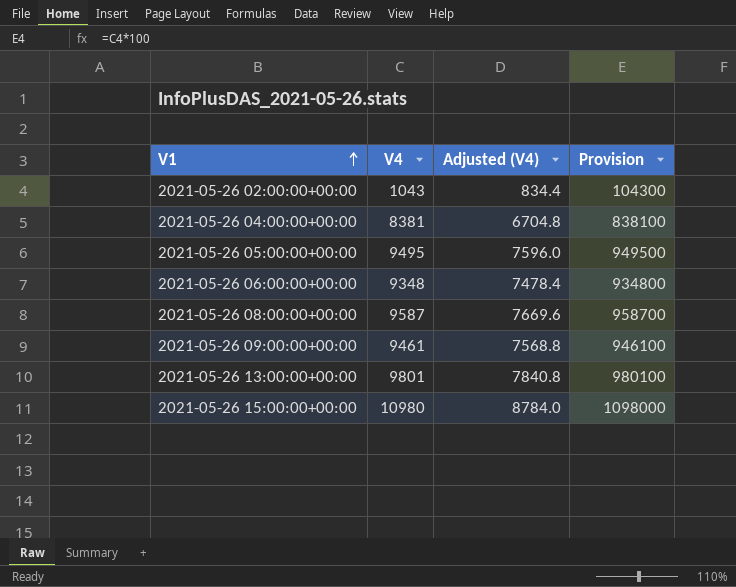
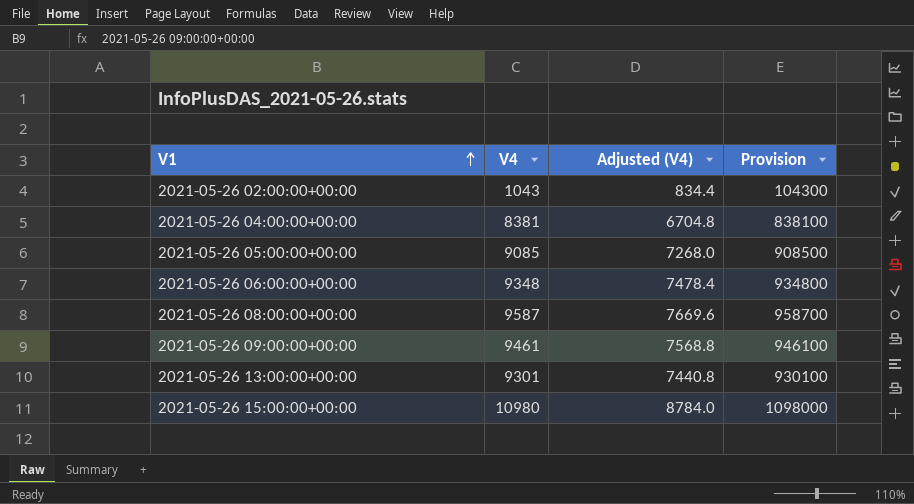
2021-05-26 05:00:00+00:00 | V4: 9495 -> 9085
2021-05-26 05:00:00+00:00 | Adjusted (V4): 7596.0 -> 7268.0
2021-05-26 05:00:00+00:00 | Provision: 949500 -> 908500
2021-05-26 13:00:00+00:00 | V4: 9801 -> 9301
2021-05-26 13:00:00+00:00 | Adjusted (V4): 7840.8 -> 7440.8
2021-05-26 13:00:00+00:00 | Provision: 980100 -> 930100

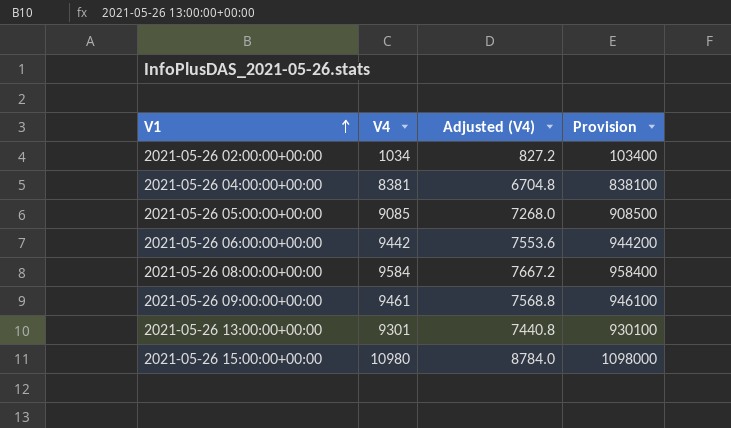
2021-05-26 02:00:00+00:00 | V4: 1043 -> 1034
2021-05-26 02:00:00+00:00 | Adjusted (V4): 834.4 -> 827.2
2021-05-26 02:00:00+00:00 | Provision: 104300 -> 103400
2021-05-26 06:00:00+00:00 | V4: 9348 -> 9442
2021-05-26 06:00:00+00:00 | Adjusted (V4): 7478.4 -> 7553.6
2021-05-26 06:00:00+00:00 | Provision: 934800 -> 944200
2021-05-26 08:00:00+00:00 | V4: 9587 -> 9584
2021-05-26 08:00:00+00:00 | Adjusted (V4): 7669.6 -> 7667.2
2021-05-26 08:00:00+00:00 | Provision: 958700 -> 958400

